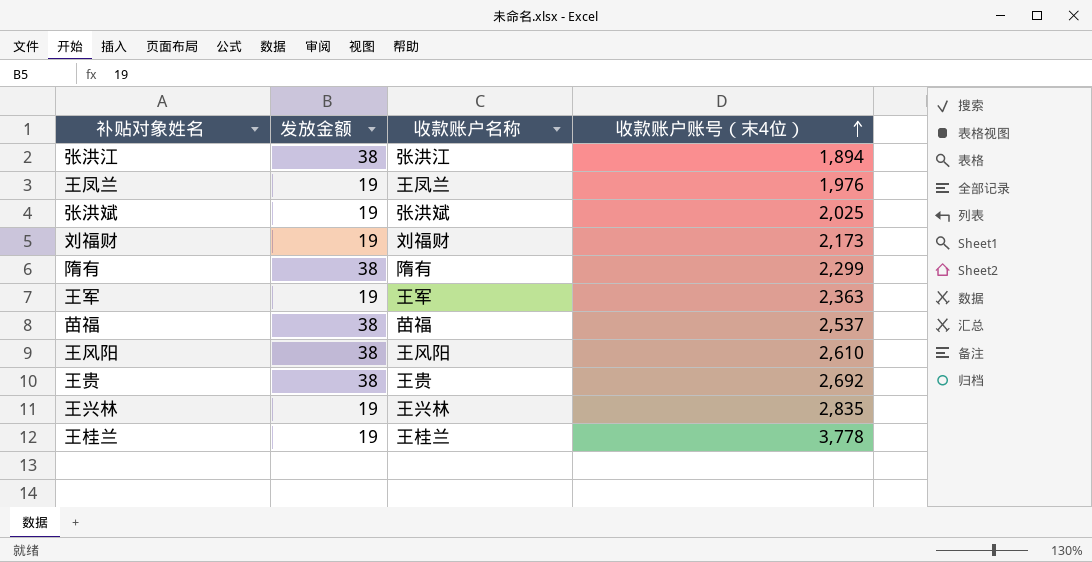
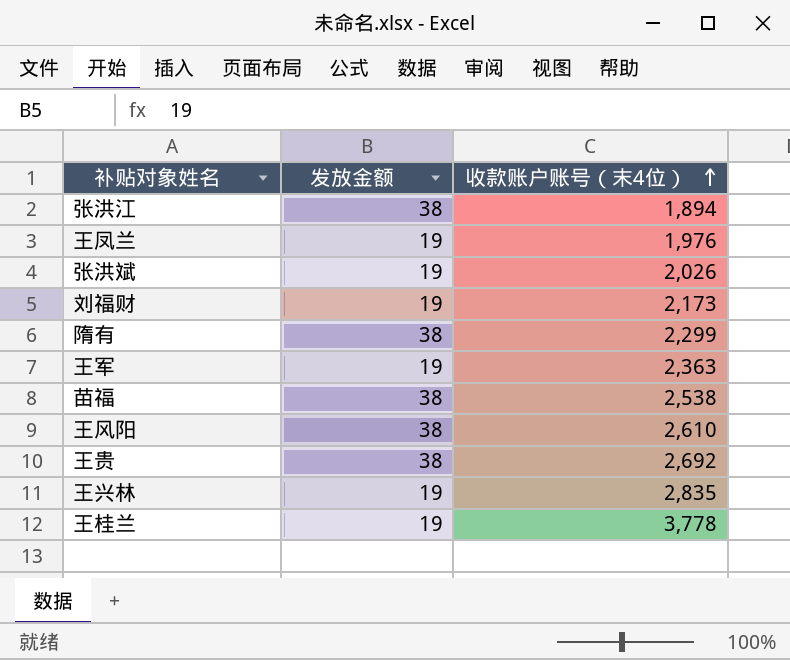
column 收款账户名称 | position: 3 -> none
张洪斌 | 收款账户账号（末4位）: 2,025 -> 2,026
苗福 | 收款账户账号（末4位）: 2,537 -> 2,538

